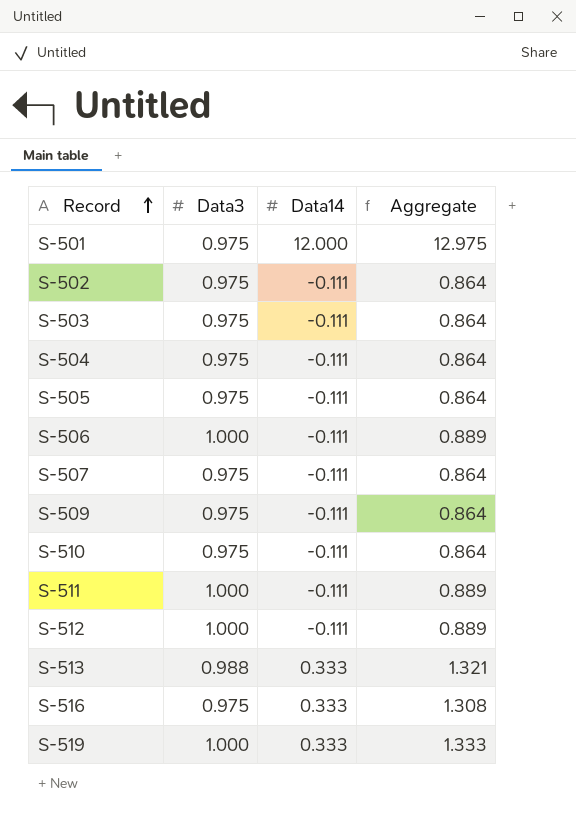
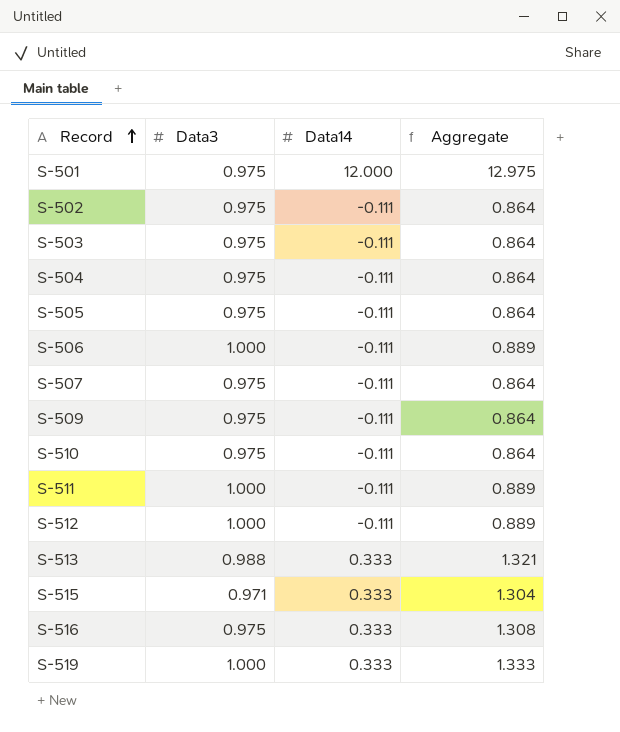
row S-515: none -> 0.971 | 0.333 | 1.304

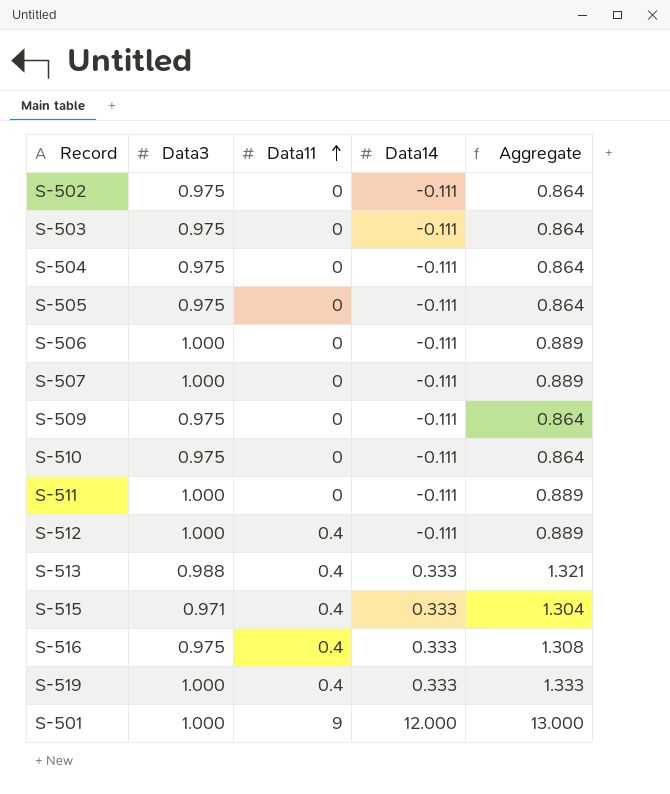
row order: Record ascending -> Data11 ascending
column Data11 | position: none -> 3
S-507 | Data3: 0.975 -> 1.000
S-507 | Aggregate: 0.864 -> 0.889
S-501 | Data3: 0.975 -> 1.000
S-501 | Aggregate: 12.975 -> 13.000

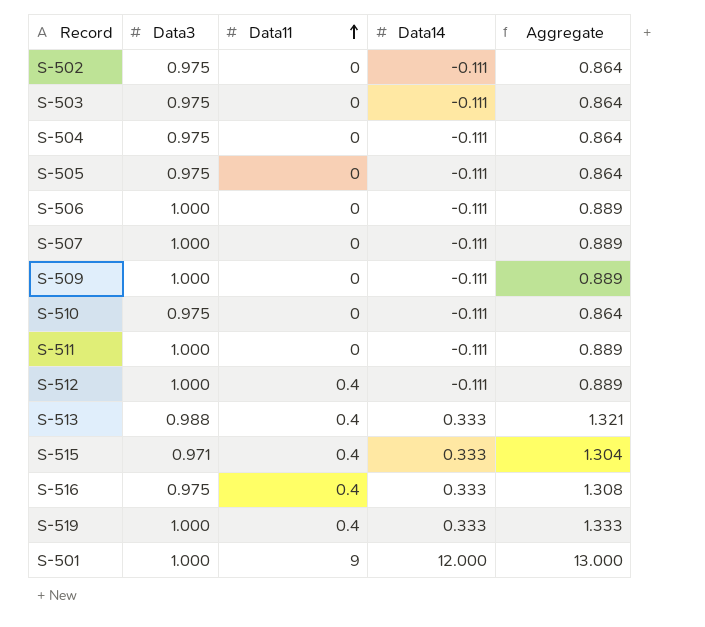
S-509 | Data3: 0.975 -> 1.000
S-509 | Aggregate: 0.864 -> 0.889

